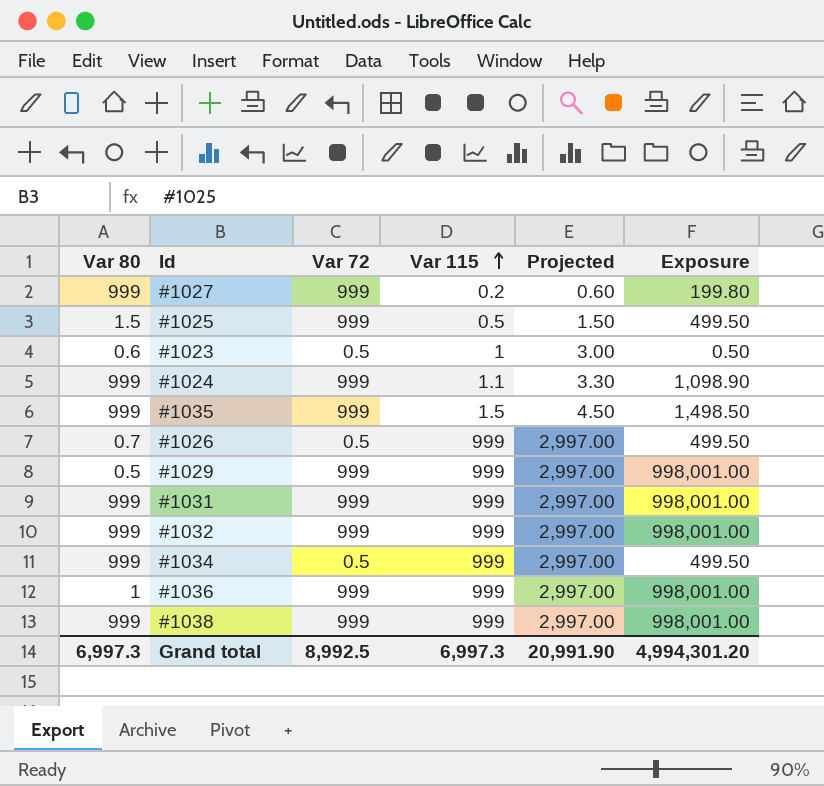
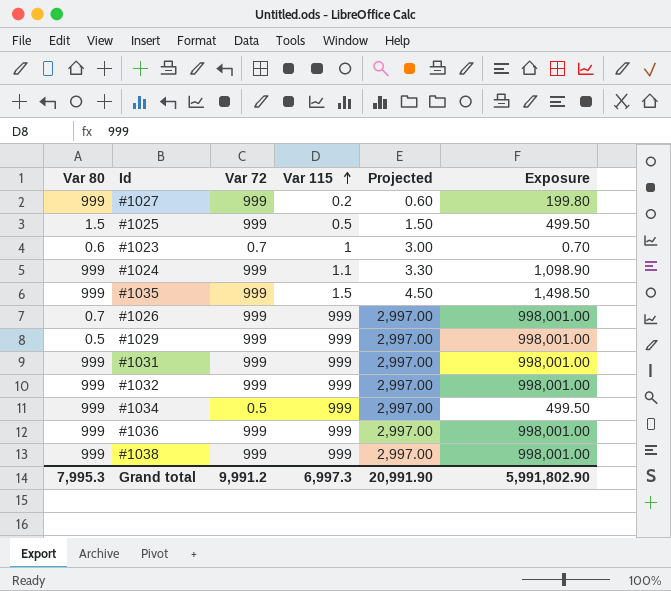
#1023 | Var 72: 0.5 -> 0.7
#1023 | Exposure: 0.50 -> 0.70
#1026 | Var 72: 0.5 -> 999
#1026 | Exposure: 499.50 -> 998,001.00
#1036 | Var 80: 1 -> 999
Grand total | Var 80: 6,997.3 -> 7,995.3
Grand total | Var 72: 8,992.5 -> 9,991.2
Grand total | Exposure: 4,994,301.20 -> 5,991,802.90

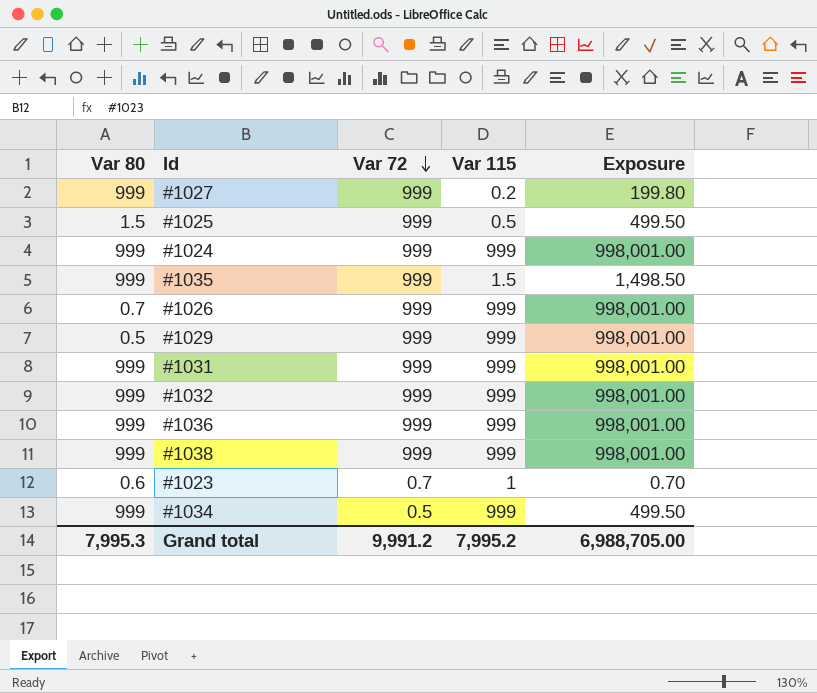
row order: Var 115 ascending -> Var 72 descending
column Projected | formula: [Var 115] * 3 -> none
#1024 | Var 115: 1.1 -> 999
#1024 | Exposure: 1,098.90 -> 998,001.00
Grand total | Var 115: 6,997.3 -> 7,995.2
Grand total | Exposure: 5,991,802.90 -> 6,988,705.00

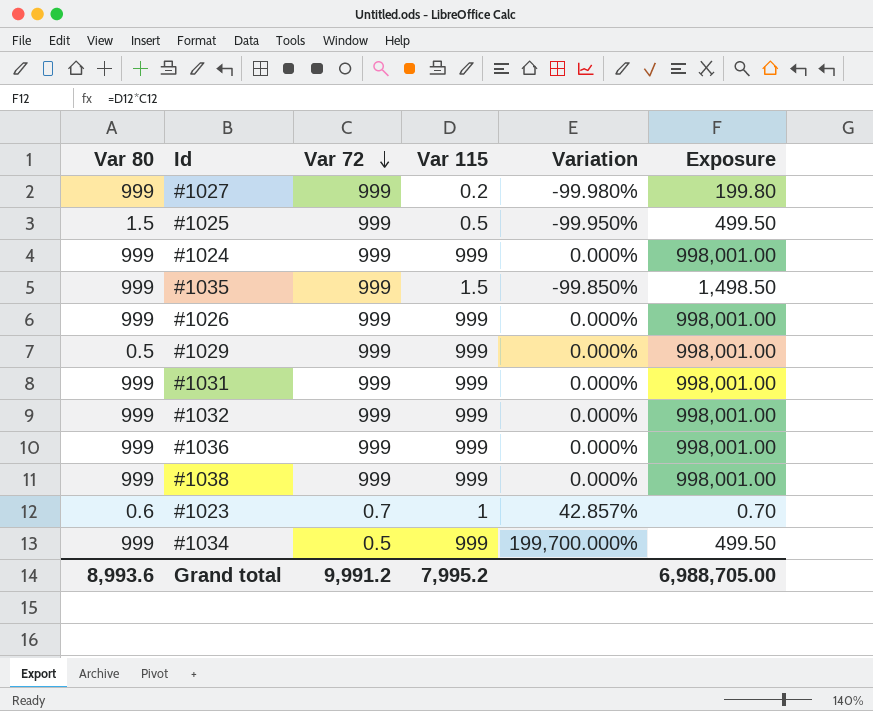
column Variation | formula: none -> ([Var 115] - [Var 72]) / [Var 72]
#1026 | Var 80: 0.7 -> 999
Grand total | Var 80: 7,995.3 -> 8,993.6

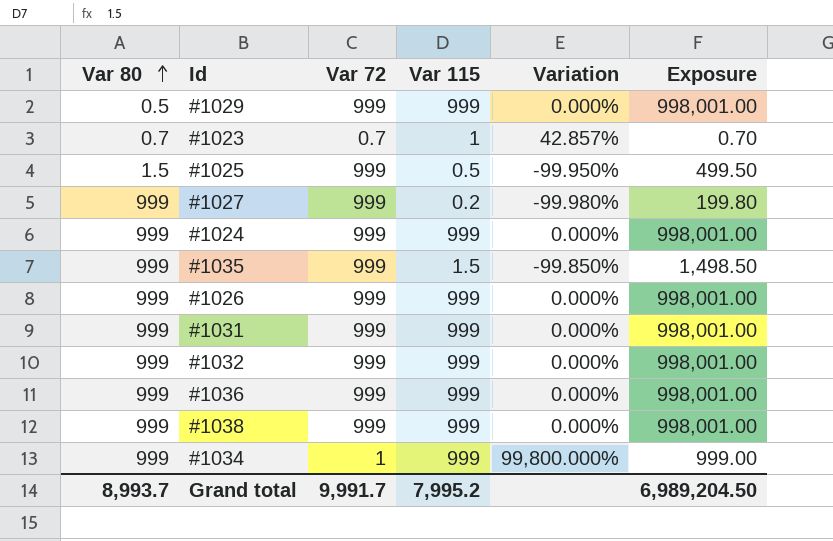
row order: Var 72 descending -> Var 80 ascending
#1023 | Var 80: 0.6 -> 0.7
#1034 | Var 72: 0.5 -> 1
#1034 | Variation: 199,700.000% -> 99,800.000%
#1034 | Exposure: 499.50 -> 999.00
Grand total | Var 80: 8,993.6 -> 8,993.7
Grand total | Var 72: 9,991.2 -> 9,991.7
Grand total | Exposure: 6,988,705.00 -> 6,989,204.50

